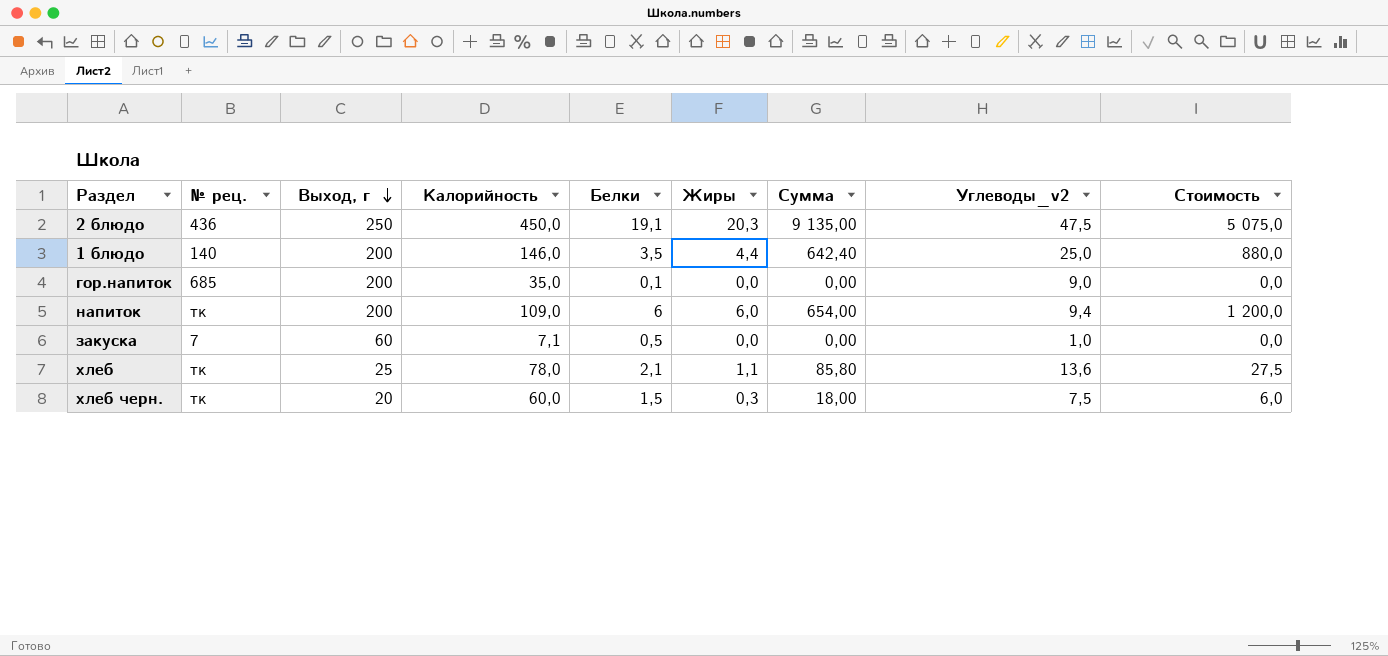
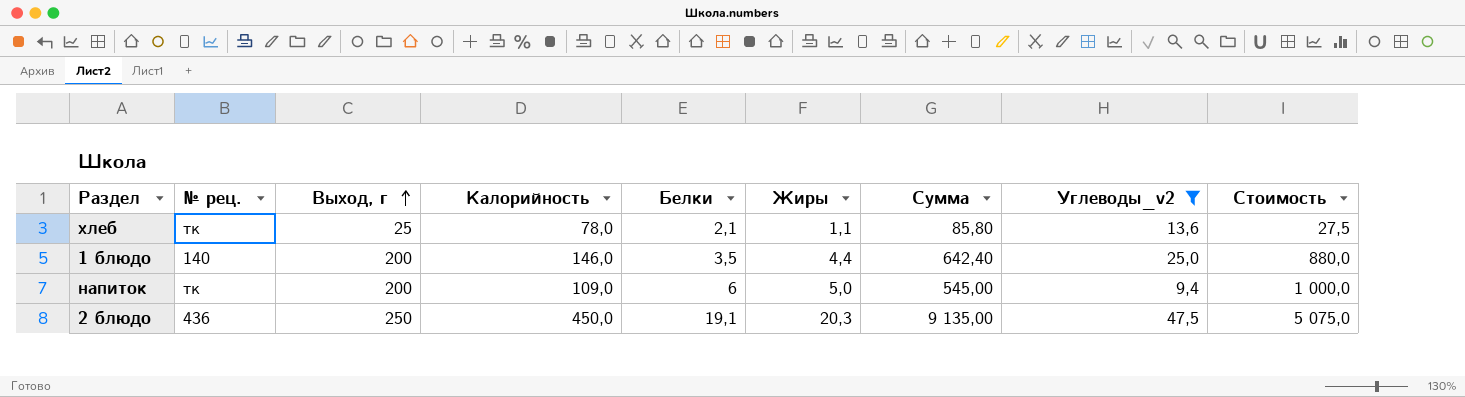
filter: none -> Углеводы_v2 >= 9,4
row order: Выход, г descending -> Выход, г ascending
напиток | Жиры: 6,0 -> 5,0
напиток | Сумма: 654,00 -> 545,00
напиток | Стоимость: 1 200,0 -> 1 000,0

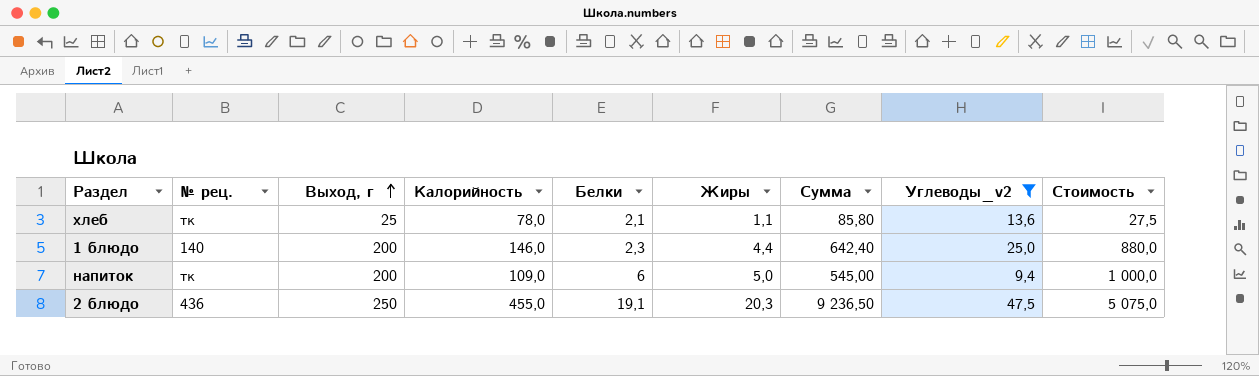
1 блюдо | Белки: 3,5 -> 2,3
2 блюдо | Калорийность: 450,0 -> 455,0
2 блюдо | Сумма: 9 135,00 -> 9 236,50

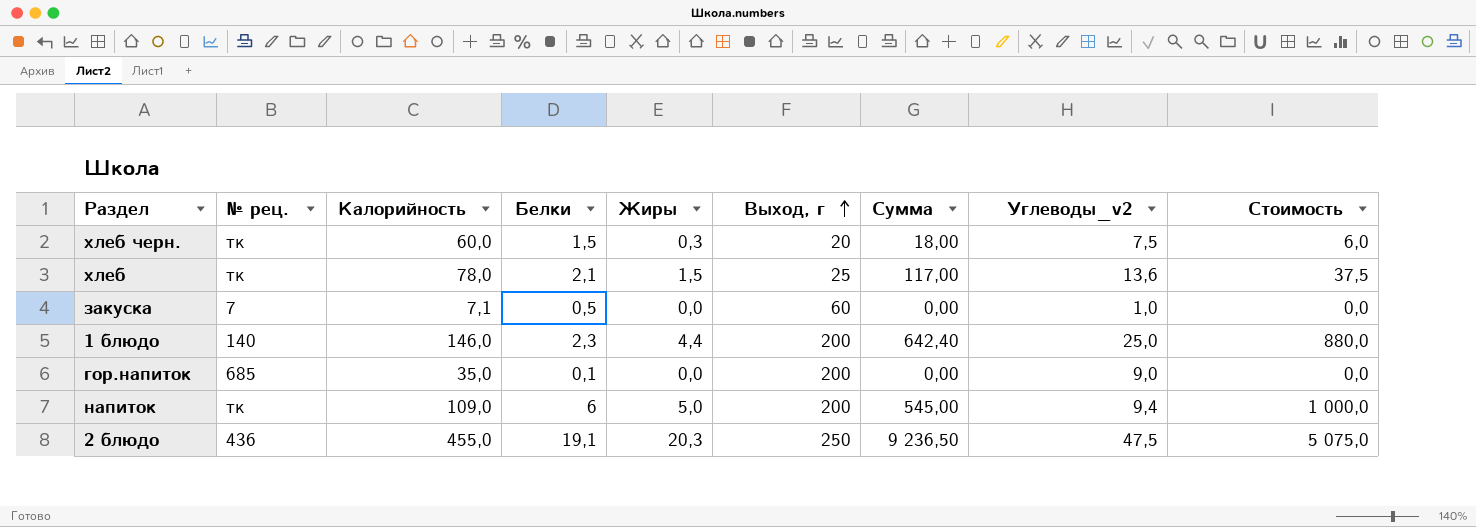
filter: Углеводы_v2 >= 9,4 -> none
column Выход, г | position: 3 -> 6
хлеб | Жиры: 1,1 -> 1,5
хлеб | Сумма: 85,80 -> 117,00
хлеб | Стоимость: 27,5 -> 37,5

